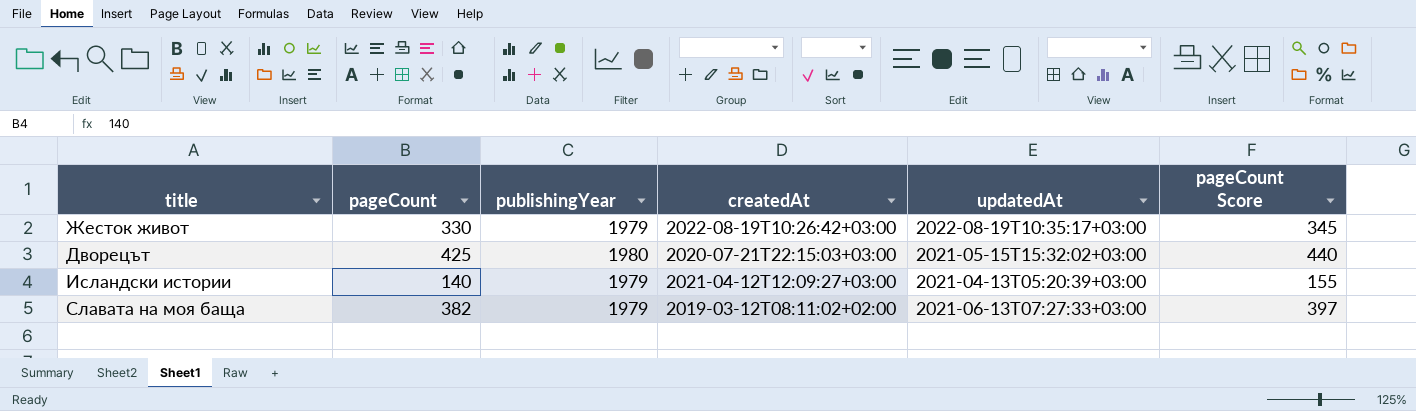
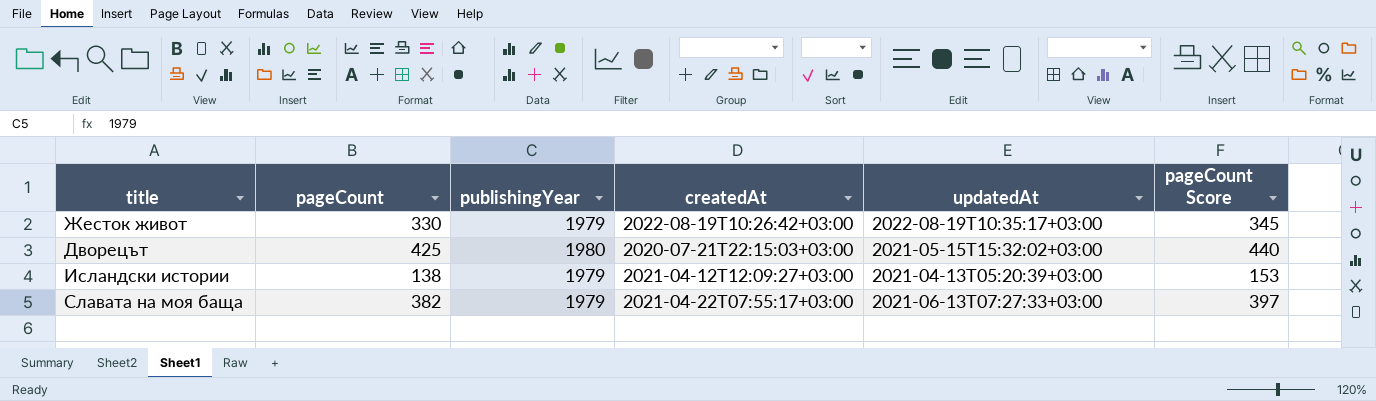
Исландски истории | pageCount: 140 -> 138
Исландски истории | pageCount Score: 155 -> 153
Славата на моя баща | createdAt: 2019-03-12T08:11:02+02:00 -> 2021-04-22T07:55:17+03:00

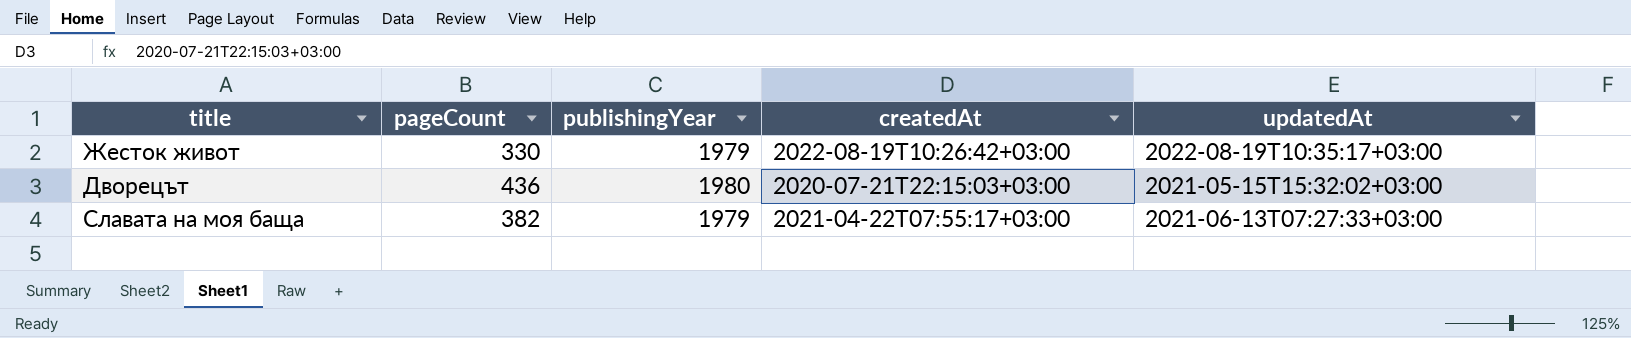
column pageCount Score | formula: [pageCount] + 15 -> none
row Исландски истории: 138 | 1979 | 2021-04-12T12:09:27+03:00 | 2021-04-13T05:20:39+03:00 | 153 -> none
Дворецът | pageCount: 425 -> 436

